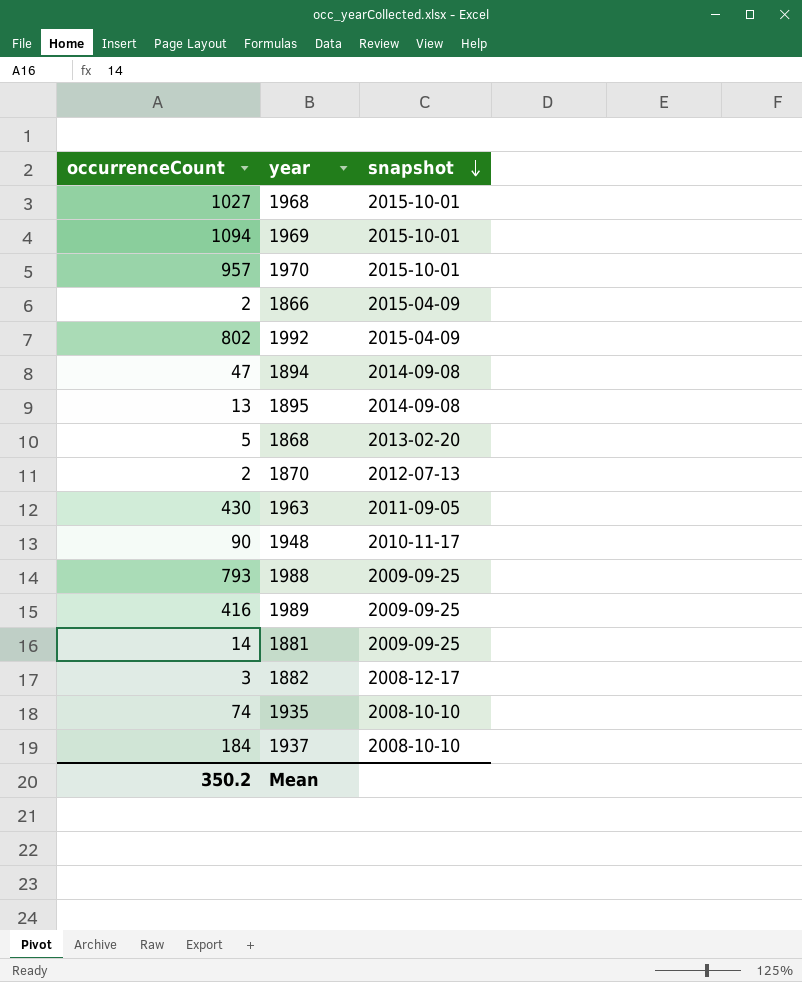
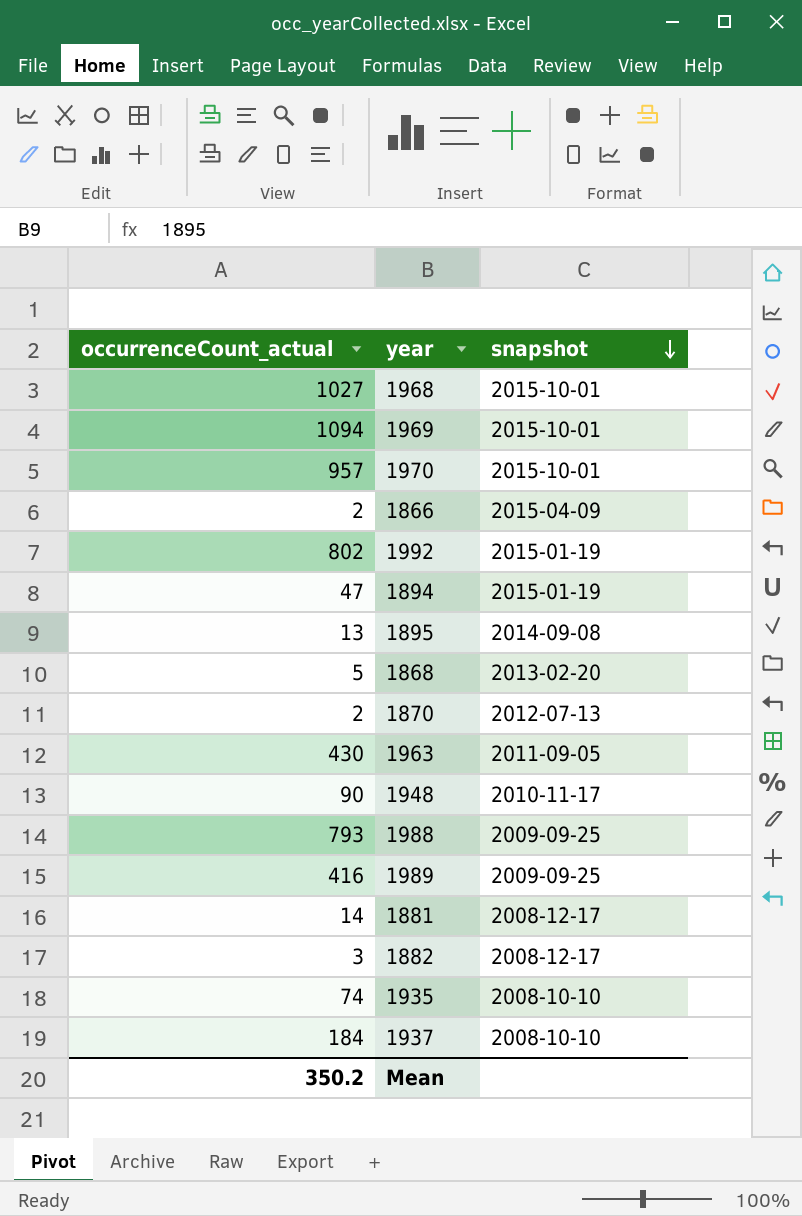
column name: occurrenceCount -> occurrenceCount_actual
1992 | snapshot: 2015-04-09 -> 2015-01-19
1894 | snapshot: 2014-09-08 -> 2015-01-19
1881 | snapshot: 2009-09-25 -> 2008-12-17

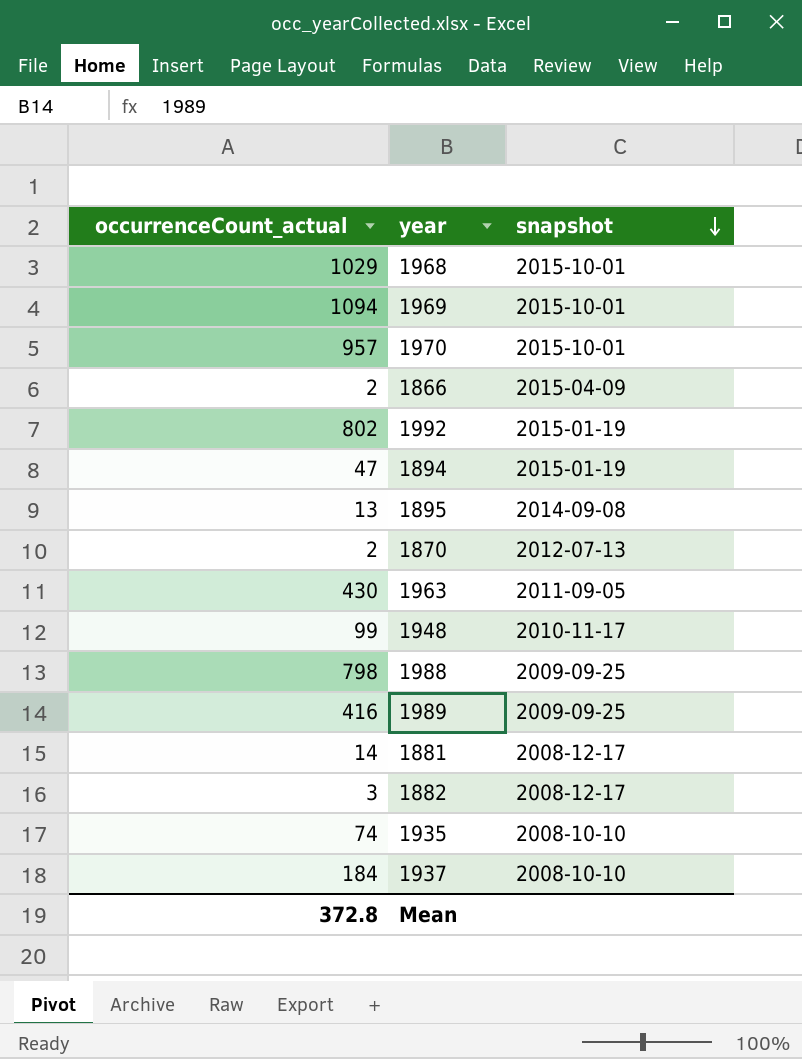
row 1868: 5 | 2013-02-20 -> none
1968 | occurrenceCount_actual: 1027 -> 1029
1948 | occurrenceCount_actual: 90 -> 99
1988 | occurrenceCount_actual: 793 -> 798
Mean | occurrenceCount_actual: 350.2 -> 372.8

